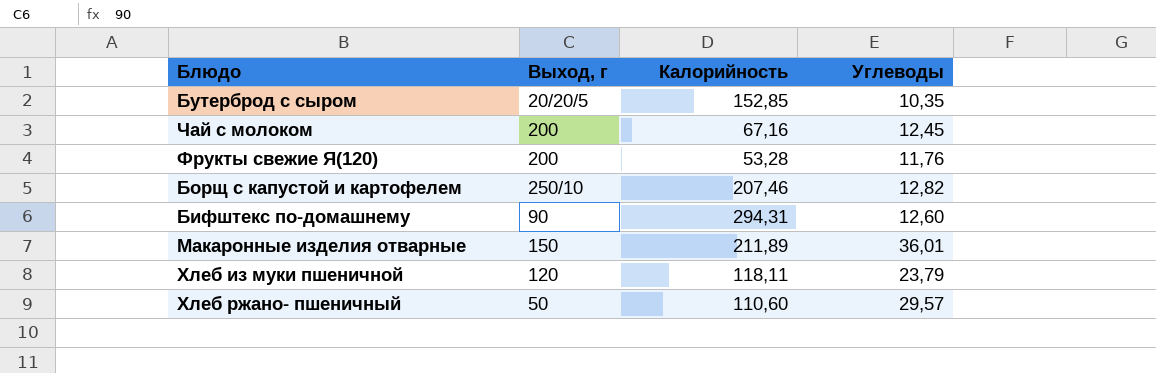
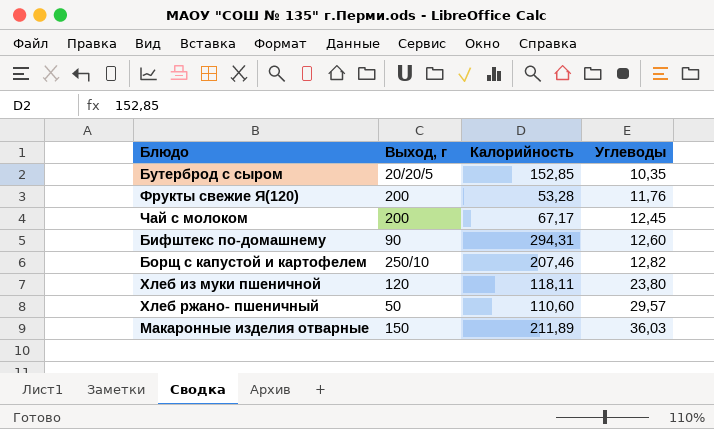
row order: none -> Углеводы ascending
Чай с молоком | Калорийность: 67,16 -> 67,17
Хлеб из муки пшеничной | Углеводы: 23,79 -> 23,80
Макаронные изделия отварные | Углеводы: 36,01 -> 36,03

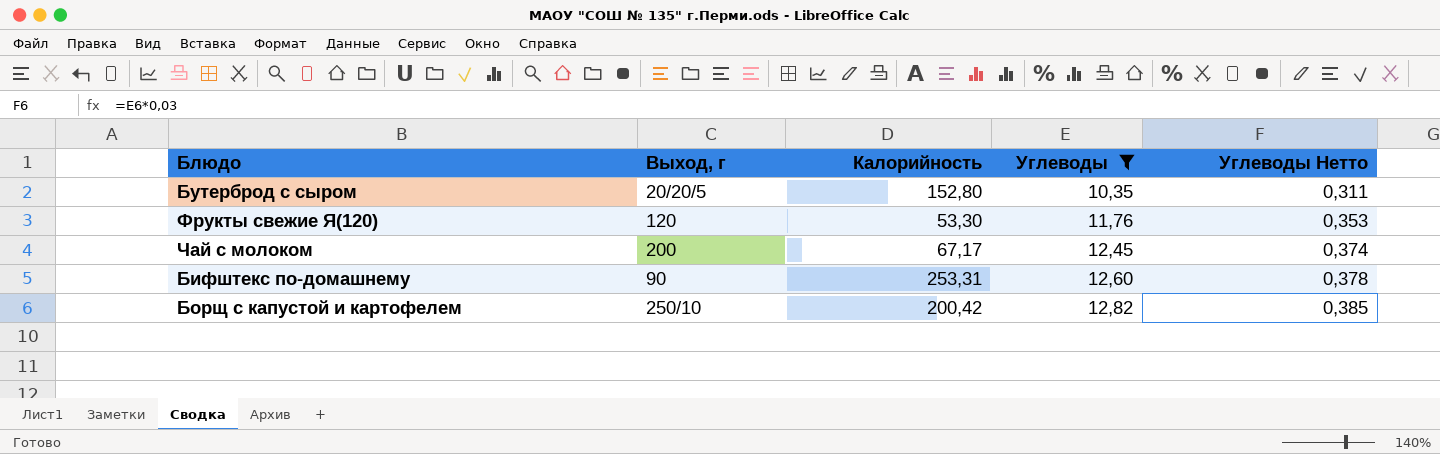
filter: none -> Углеводы <= 12,82
column Углеводы Нетто | formula: none -> [Углеводы] * 0,03
Бутерброд с сыром | Калорийность: 152,85 -> 152,80
Фрукты свежие Я(120) | Выход, г: 200 -> 120
Фрукты свежие Я(120) | Калорийность: 53,28 -> 53,30
Бифштекс по-домашнему | Калорийность: 294,31 -> 253,31
Борщ с капустой и картофелем | Калорийность: 207,46 -> 200,42

